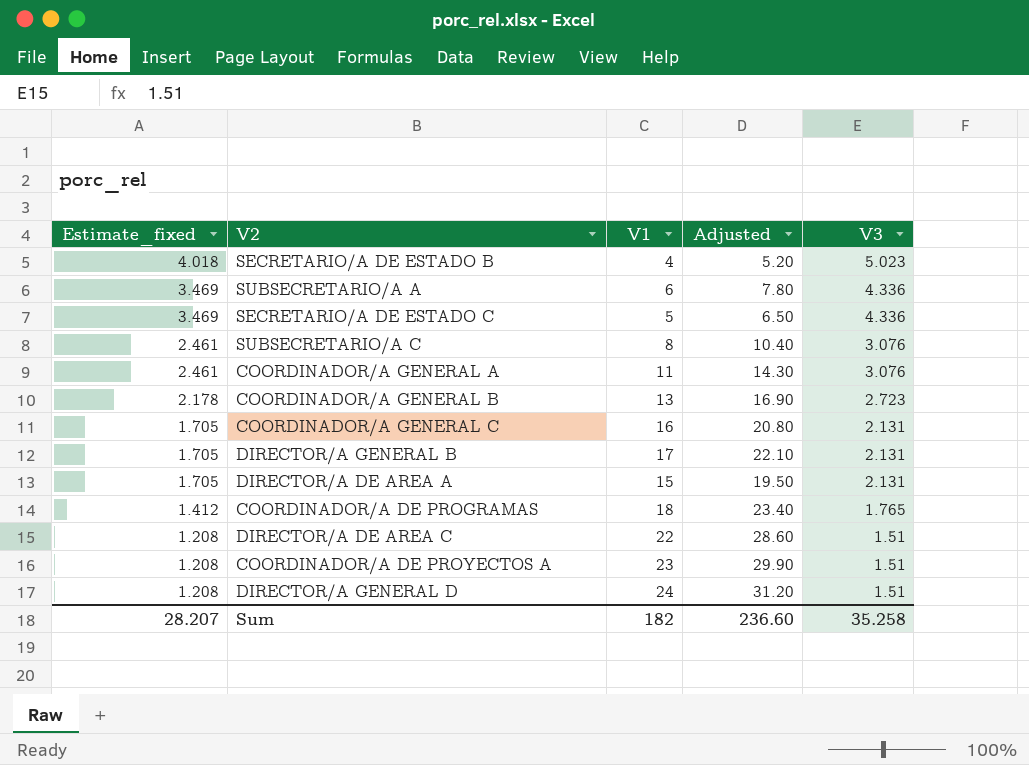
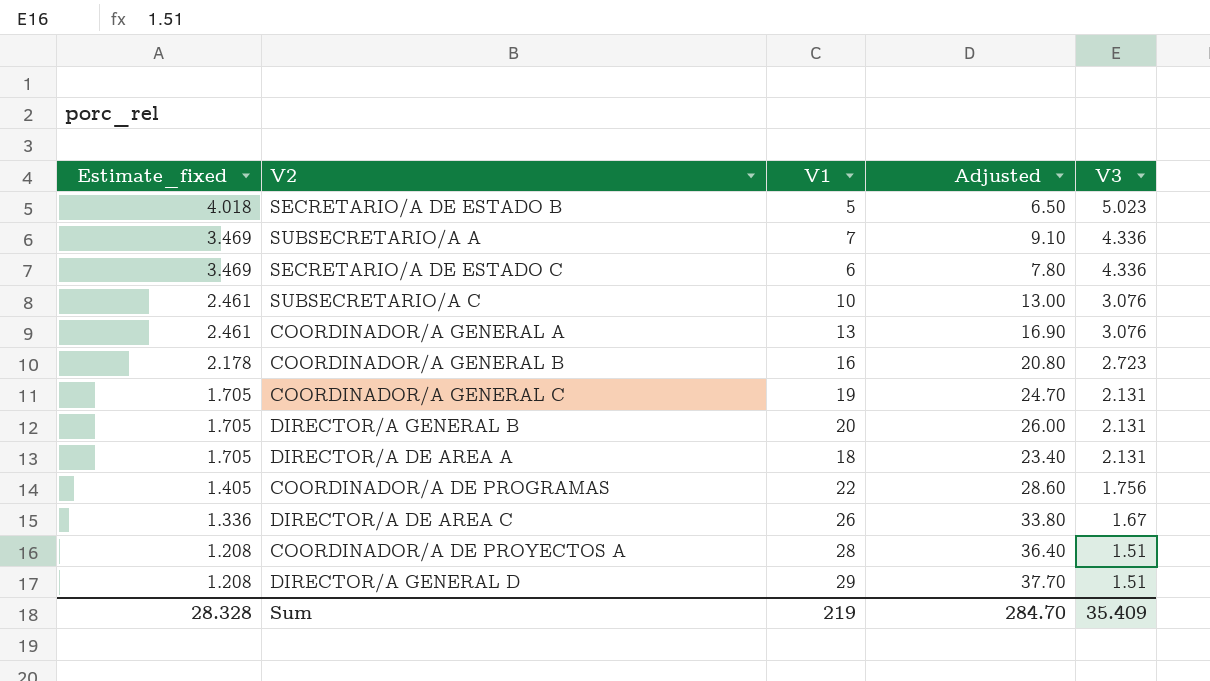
SECRETARIO/A DE ESTADO B | V1: 4 -> 5
SECRETARIO/A DE ESTADO B | Adjusted: 5.20 -> 6.50
SUBSECRETARIO/A A | V1: 6 -> 7
SUBSECRETARIO/A A | Adjusted: 7.80 -> 9.10
SECRETARIO/A DE ESTADO C | V1: 5 -> 6
SECRETARIO/A DE ESTADO C | Adjusted: 6.50 -> 7.80
SUBSECRETARIO/A C | V1: 8 -> 10
SUBSECRETARIO/A C | Adjusted: 10.40 -> 13.00
COORDINADOR/A GENERAL A | V1: 11 -> 13
COORDINADOR/A GENERAL A | Adjusted: 14.30 -> 16.90
COORDINADOR/A GENERAL B | V1: 13 -> 16
COORDINADOR/A GENERAL B | Adjusted: 16.90 -> 20.80
COORDINADOR/A GENERAL C | V1: 16 -> 19
COORDINADOR/A GENERAL C | Adjusted: 20.80 -> 24.70
DIRECTOR/A GENERAL B | V1: 17 -> 20
DIRECTOR/A GENERAL B | Adjusted: 22.10 -> 26.00
DIRECTOR/A DE AREA A | V1: 15 -> 18
DIRECTOR/A DE AREA A | Adjusted: 19.50 -> 23.40
COORDINADOR/A DE PROGRAMAS | Estimate_fixed: 1.412 -> 1.405
COORDINADOR/A DE PROGRAMAS | V1: 18 -> 22
COORDINADOR/A DE PROGRAMAS | Adjusted: 23.40 -> 28.60
COORDINADOR/A DE PROGRAMAS | V3: 1.765 -> 1.756
DIRECTOR/A DE AREA C | Estimate_fixed: 1.208 -> 1.336
DIRECTOR/A DE AREA C | V1: 22 -> 26
DIRECTOR/A DE AREA C | Adjusted: 28.60 -> 33.80
DIRECTOR/A DE AREA C | V3: 1.51 -> 1.67
COORDINADOR/A DE PROYECTOS A | V1: 23 -> 28
COORDINADOR/A DE PROYECTOS A | Adjusted: 29.90 -> 36.40
DIRECTOR/A GENERAL D | V1: 24 -> 29
DIRECTOR/A GENERAL D | Adjusted: 31.20 -> 37.70
Sum | Estimate_fixed: 28.207 -> 28.328
Sum | V1: 182 -> 219
Sum | Adjusted: 236.60 -> 284.70
Sum | V3: 35.258 -> 35.409

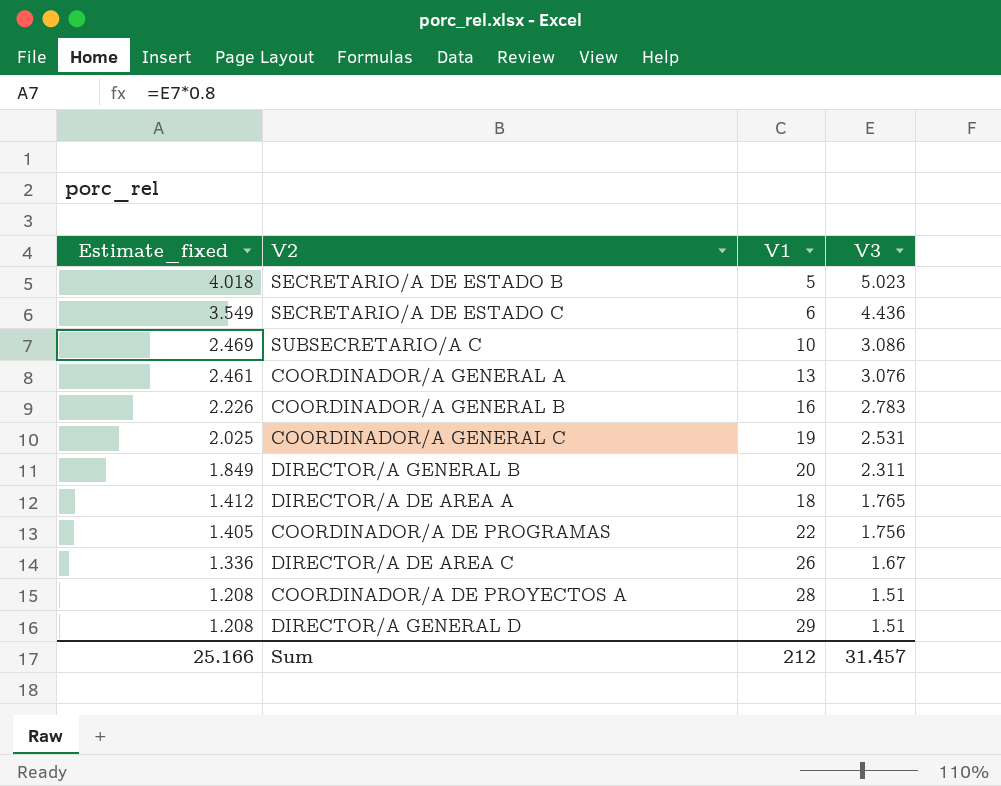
column Adjusted | formula: [V1] * 1.3 -> none
row SUBSECRETARIO/A A: 3.469 | 7 | 9.10 | 4.336 -> none
SECRETARIO/A DE ESTADO C | Estimate_fixed: 3.469 -> 3.549
SECRETARIO/A DE ESTADO C | V3: 4.336 -> 4.436
SUBSECRETARIO/A C | Estimate_fixed: 2.461 -> 2.469
SUBSECRETARIO/A C | V3: 3.076 -> 3.086
COORDINADOR/A GENERAL B | Estimate_fixed: 2.178 -> 2.226
COORDINADOR/A GENERAL B | V3: 2.723 -> 2.783
COORDINADOR/A GENERAL C | Estimate_fixed: 1.705 -> 2.025
COORDINADOR/A GENERAL C | V3: 2.131 -> 2.531
DIRECTOR/A GENERAL B | Estimate_fixed: 1.705 -> 1.849
DIRECTOR/A GENERAL B | V3: 2.131 -> 2.311
DIRECTOR/A DE AREA A | Estimate_fixed: 1.705 -> 1.412
DIRECTOR/A DE AREA A | V3: 2.131 -> 1.765
Sum | Estimate_fixed: 28.328 -> 25.166
Sum | V1: 219 -> 212
Sum | V3: 35.409 -> 31.457

